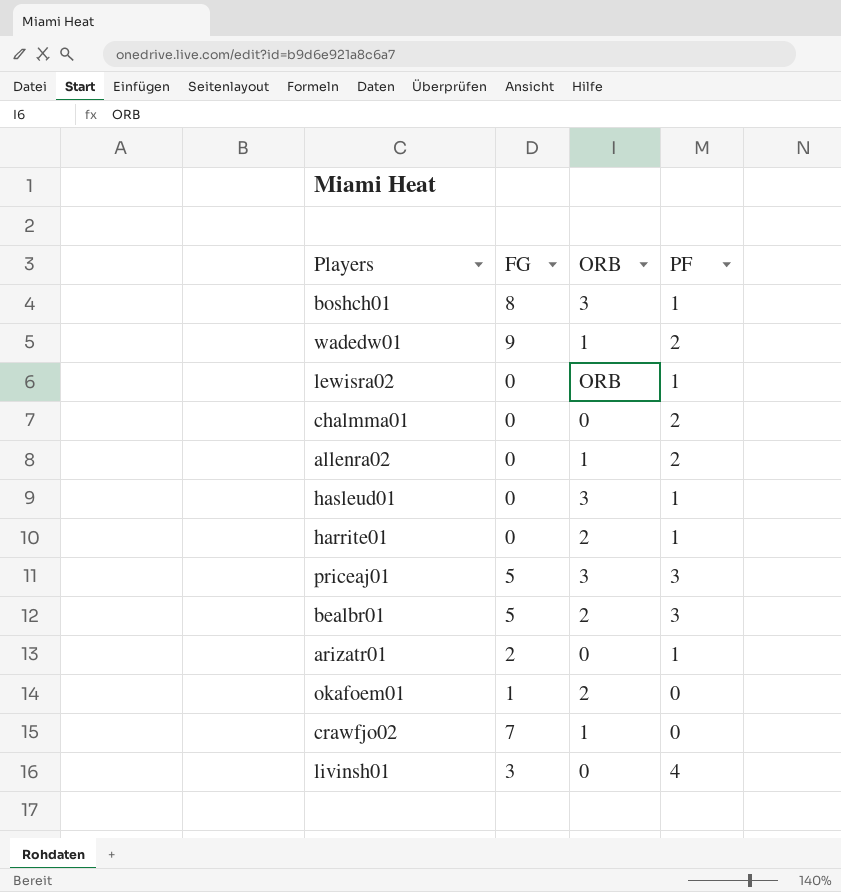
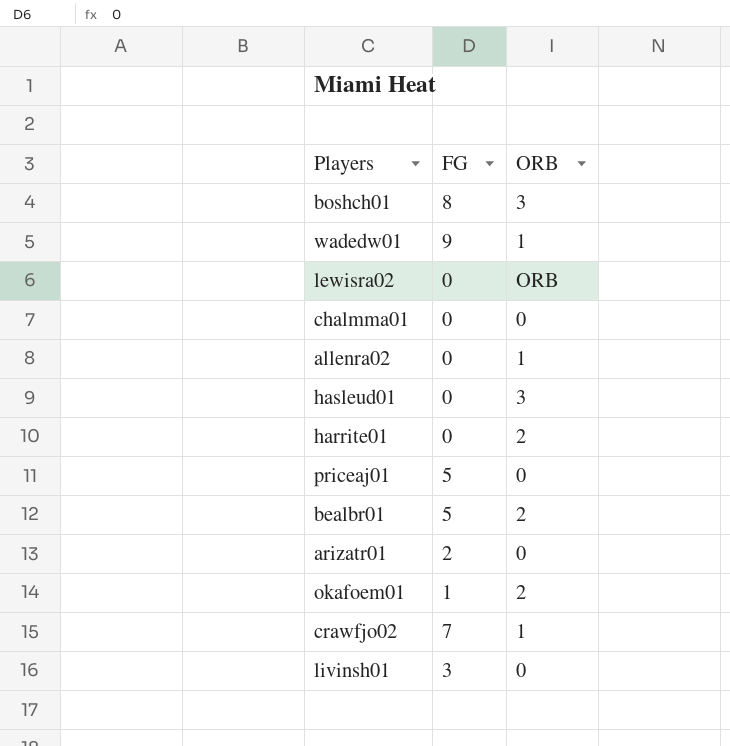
column PF | position: 4 -> none
priceaj01 | ORB: 3 -> 0

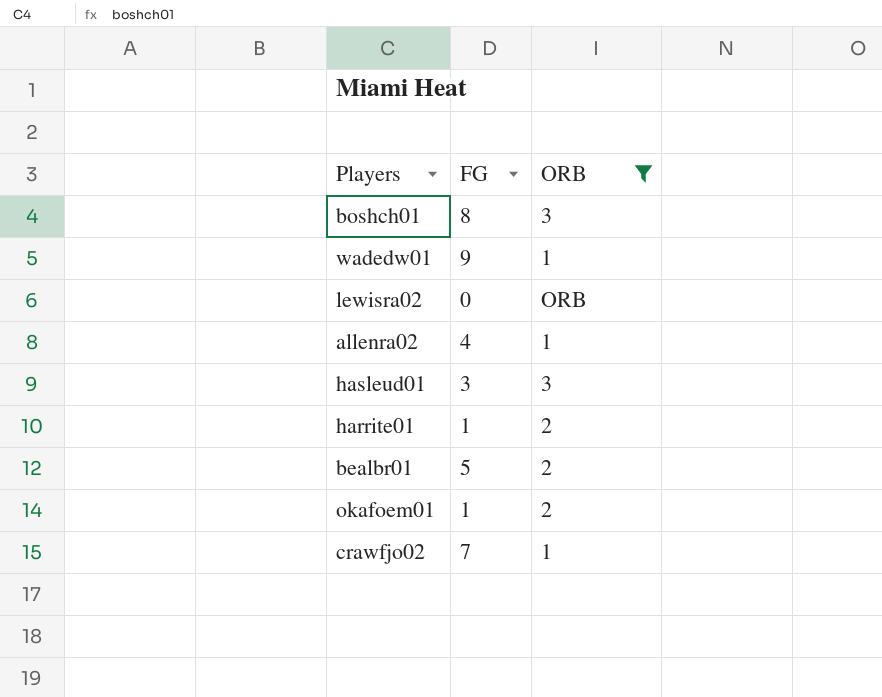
filter: none -> ORB != 0
allenra02 | FG: 0 -> 4
hasleud01 | FG: 0 -> 3
harrite01 | FG: 0 -> 1

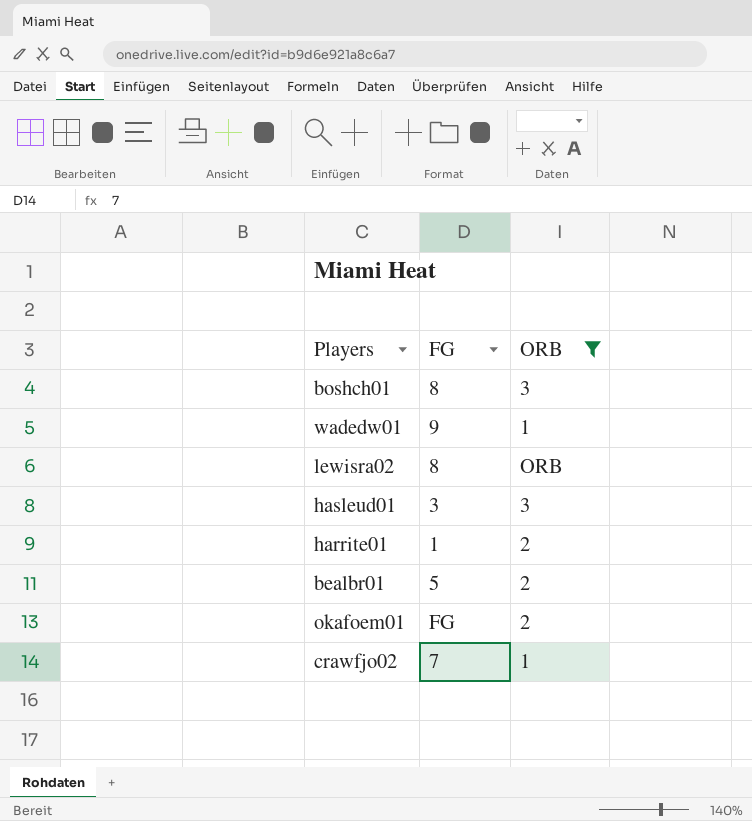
row allenra02: 4 | 1 -> none
lewisra02 | FG: 0 -> 8
okafoem01 | FG: 1 -> FG

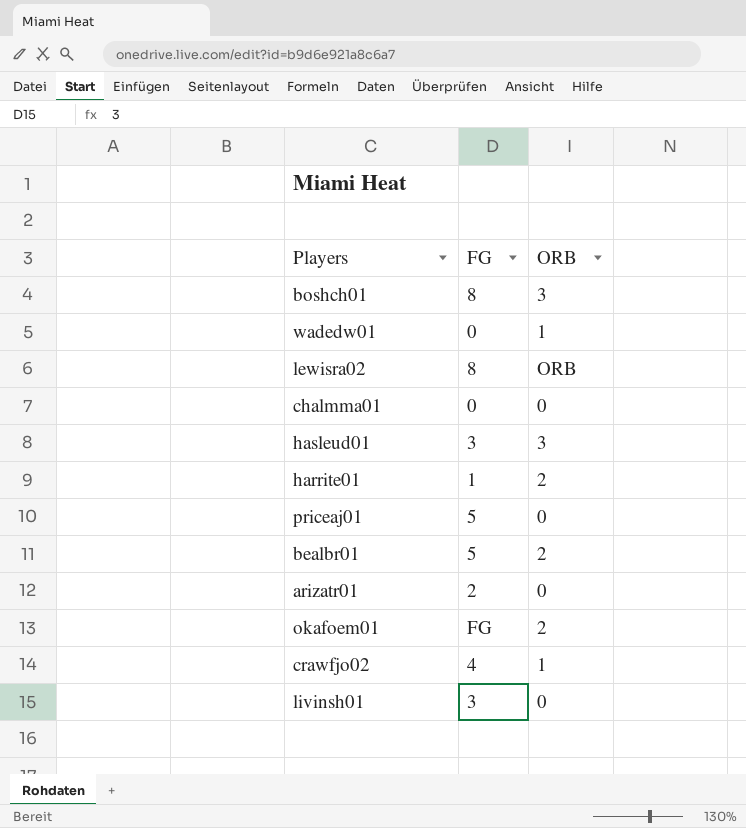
filter: ORB != 0 -> none
wadedw01 | FG: 9 -> 0
crawfjo02 | FG: 7 -> 4

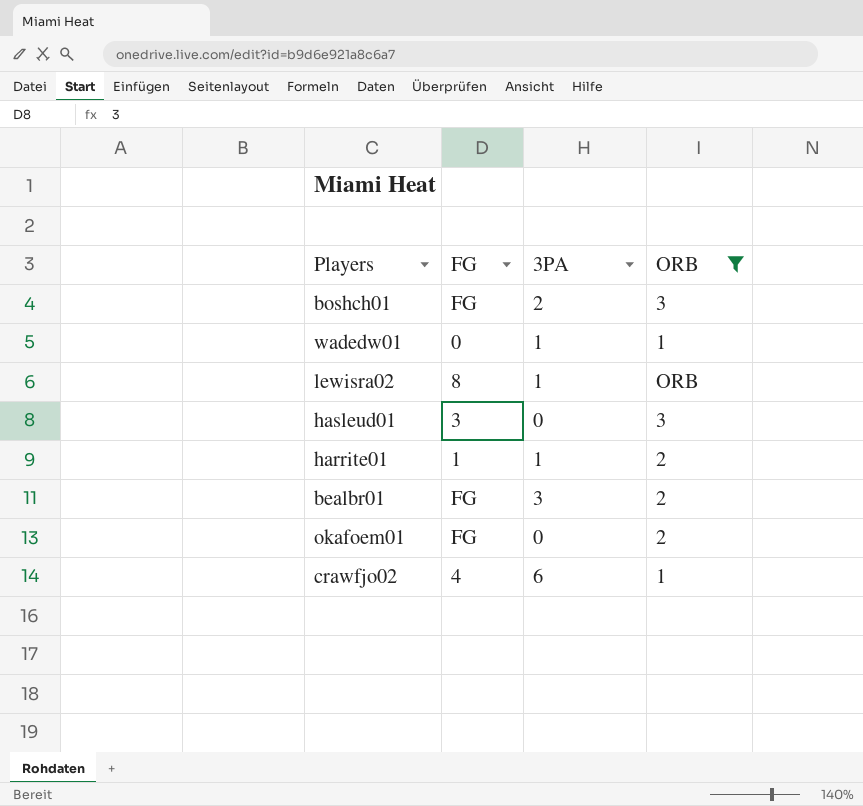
filter: none -> ORB != 0
column 3PA | position: none -> 3
boshch01 | FG: 8 -> FG
bealbr01 | FG: 5 -> FG

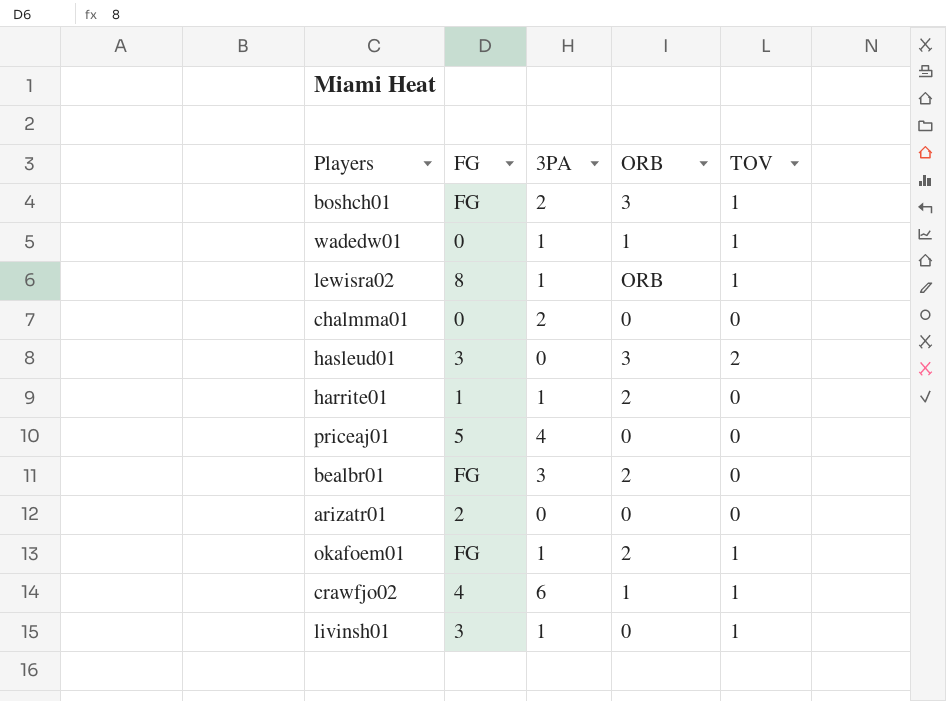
filter: ORB != 0 -> none
column TOV | position: none -> 5
okafoem01 | 3PA: 0 -> 1

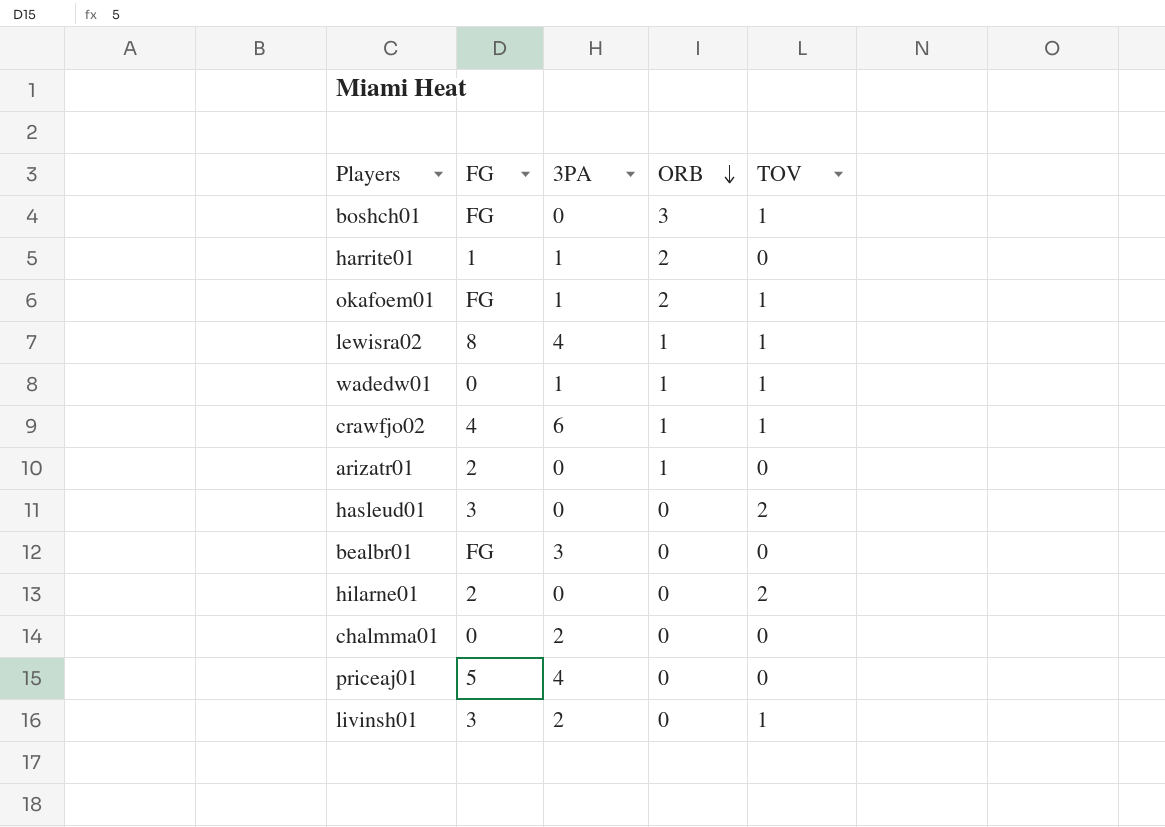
row order: none -> ORB descending
boshch01 | 3PA: 2 -> 0
lewisra02 | 3PA: 1 -> 4
lewisra02 | ORB: ORB -> 1
arizatr01 | ORB: 0 -> 1
hasleud01 | ORB: 3 -> 0
bealbr01 | ORB: 2 -> 0
row hilarne01: none -> 2 | 0 | 0 | 2
livinsh01 | 3PA: 1 -> 2

